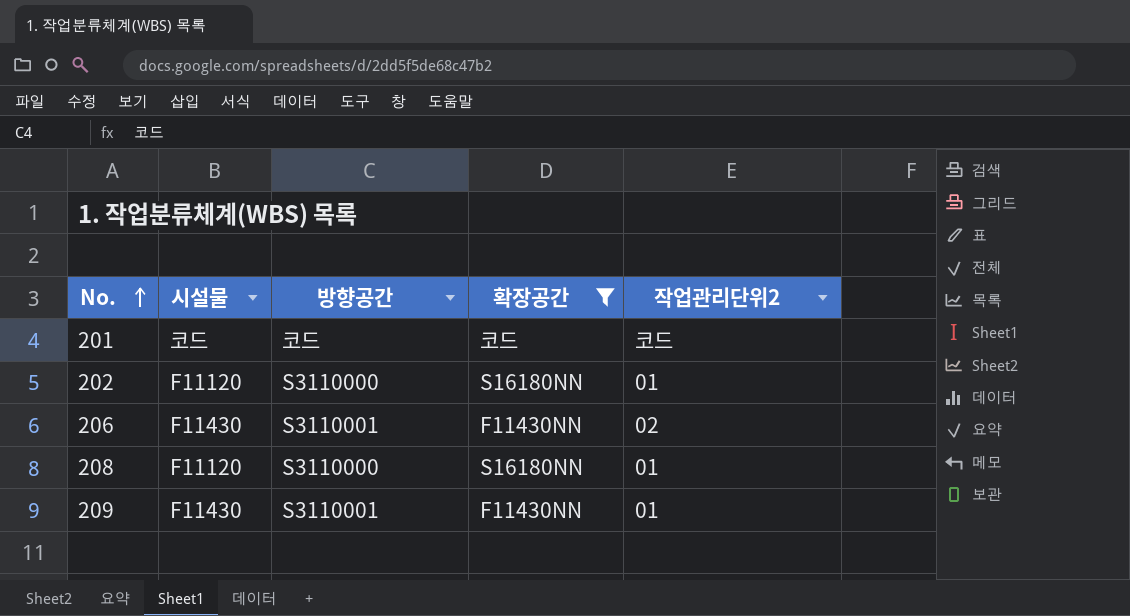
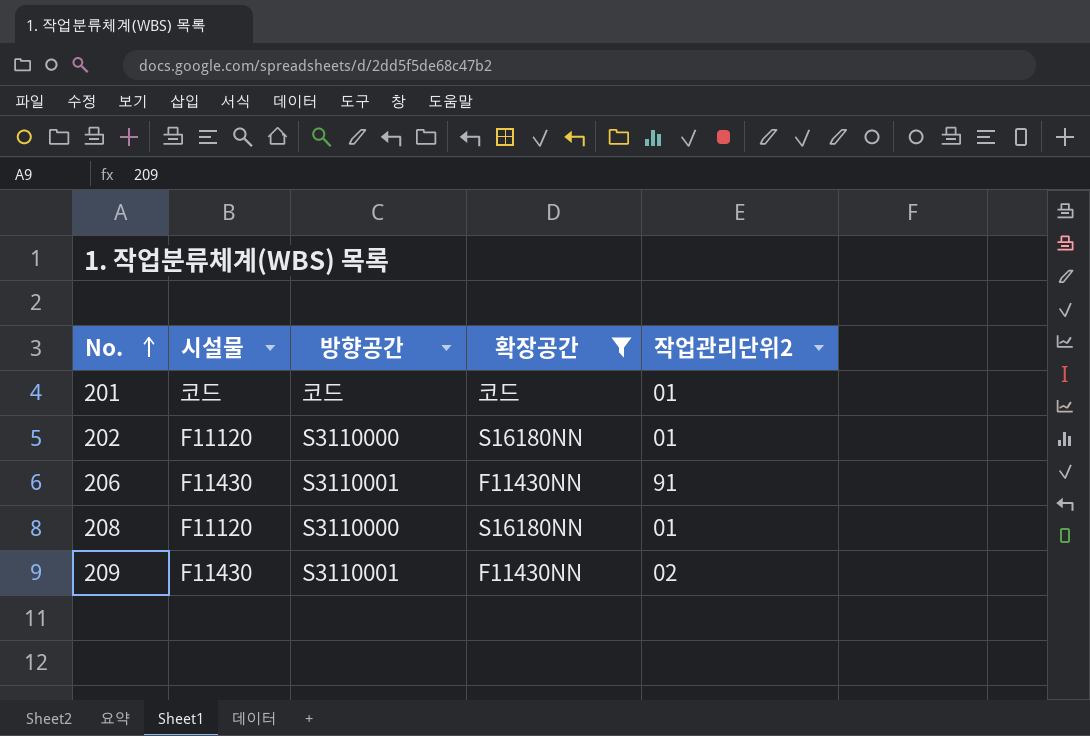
201 | 작업관리단위2: 코드 -> 01
206 | 작업관리단위2: 02 -> 91
209 | 작업관리단위2: 01 -> 02

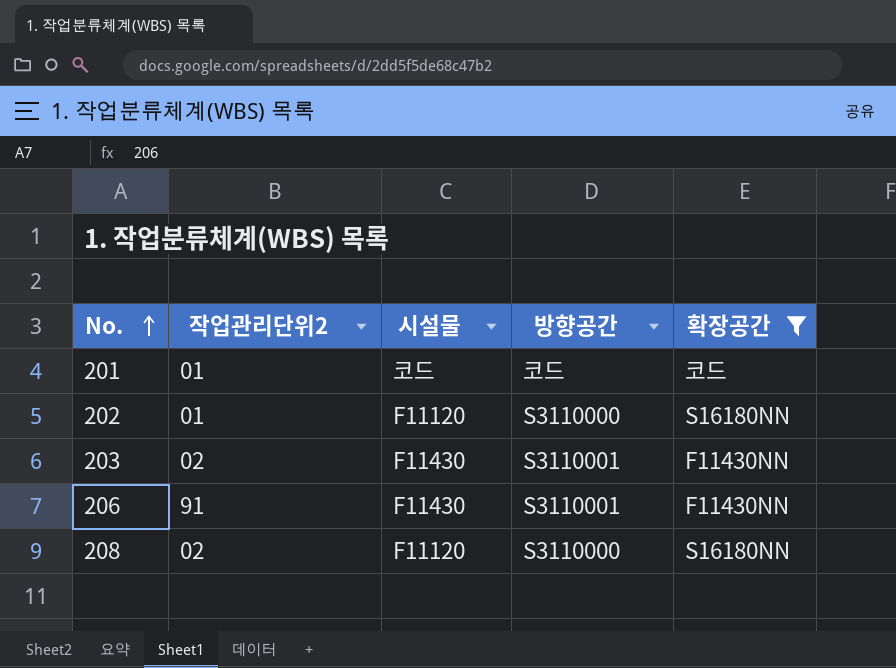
column 작업관리단위2 | position: 5 -> 2
row 209: F11430 | S3110001 | F11430NN | 02 -> none
row 203: none -> 02 | F11430 | S3110001 | F11430NN
208 | 작업관리단위2: 01 -> 02

